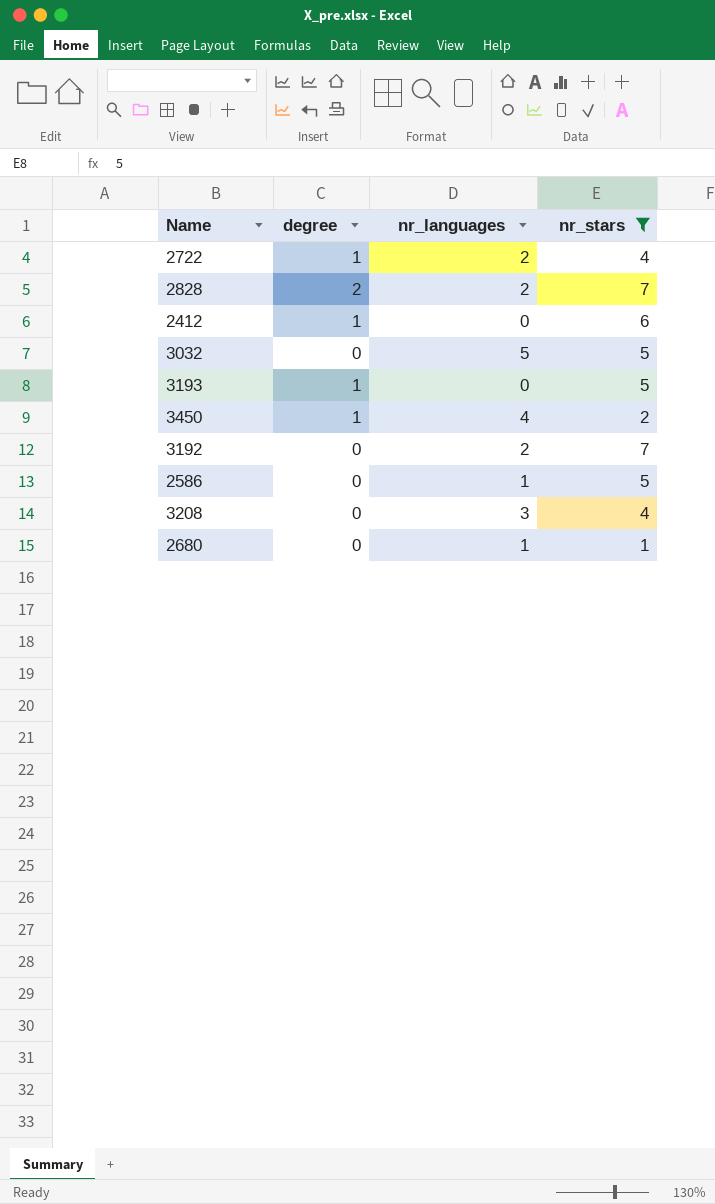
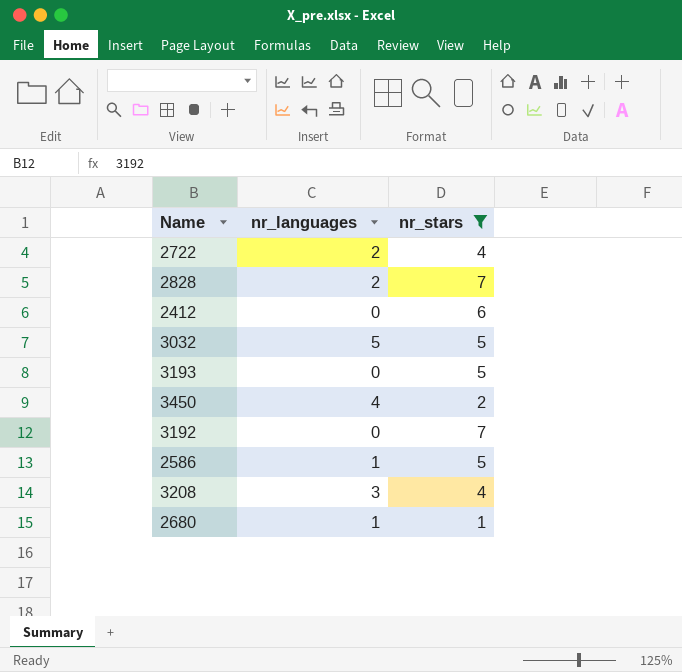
column degree | position: 2 -> none
3192 | nr_languages: 2 -> 0

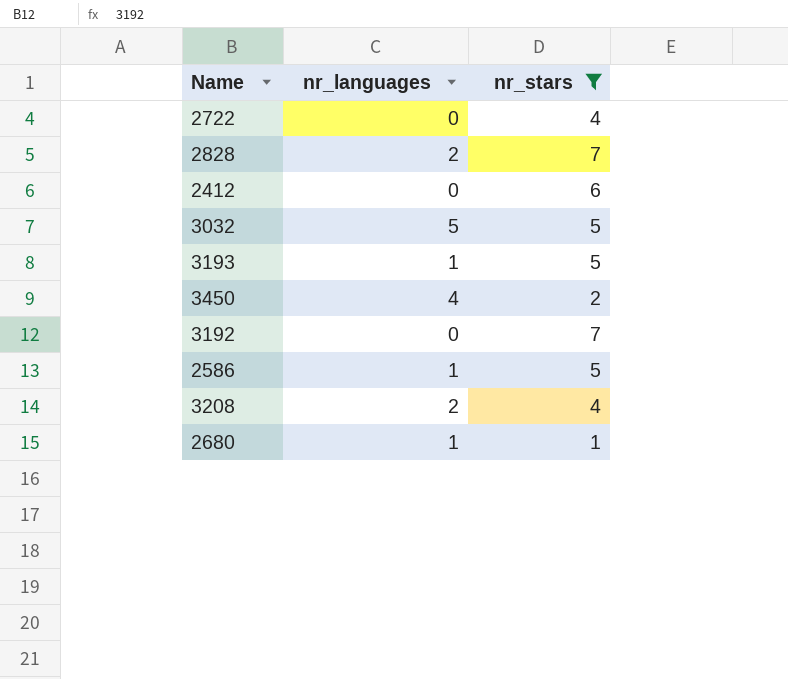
2722 | nr_languages: 2 -> 0
3193 | nr_languages: 0 -> 1
3208 | nr_languages: 3 -> 2

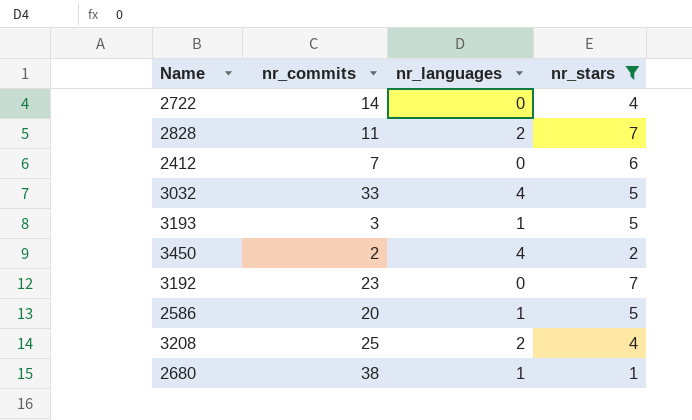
column nr_commits | position: none -> 2
3032 | nr_languages: 5 -> 4

